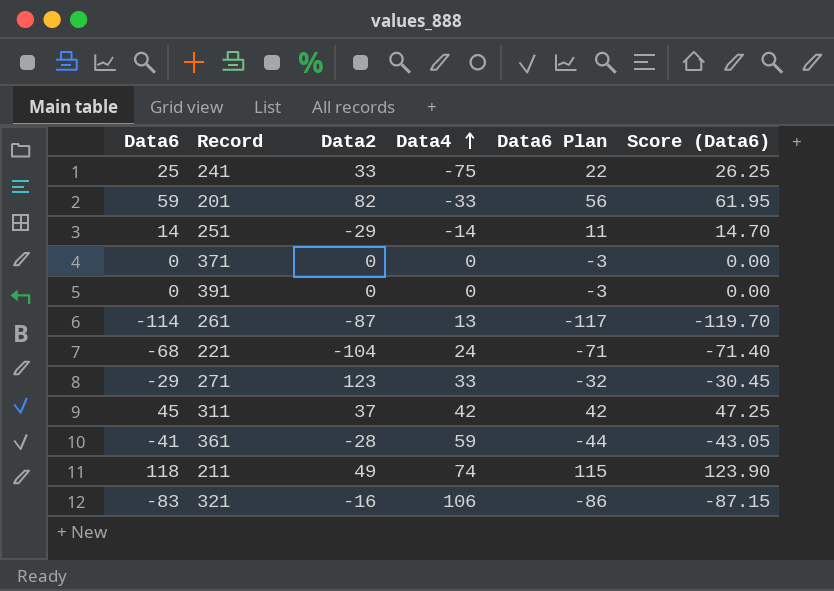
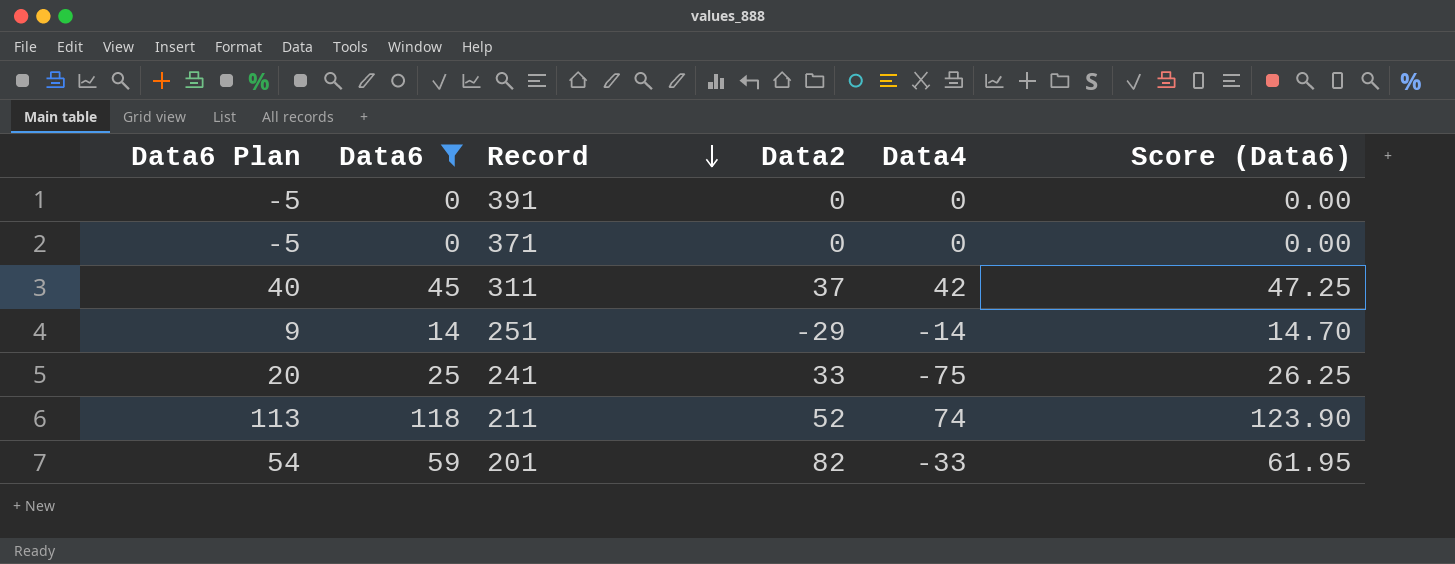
filter: none -> Data6 >= 0
row order: Data4 ascending -> Record descending
column Data6 Plan | formula: [Data6] - 3 -> [Data6] - 5
column Data6 Plan | position: 5 -> 1
211 | Data2: 49 -> 52

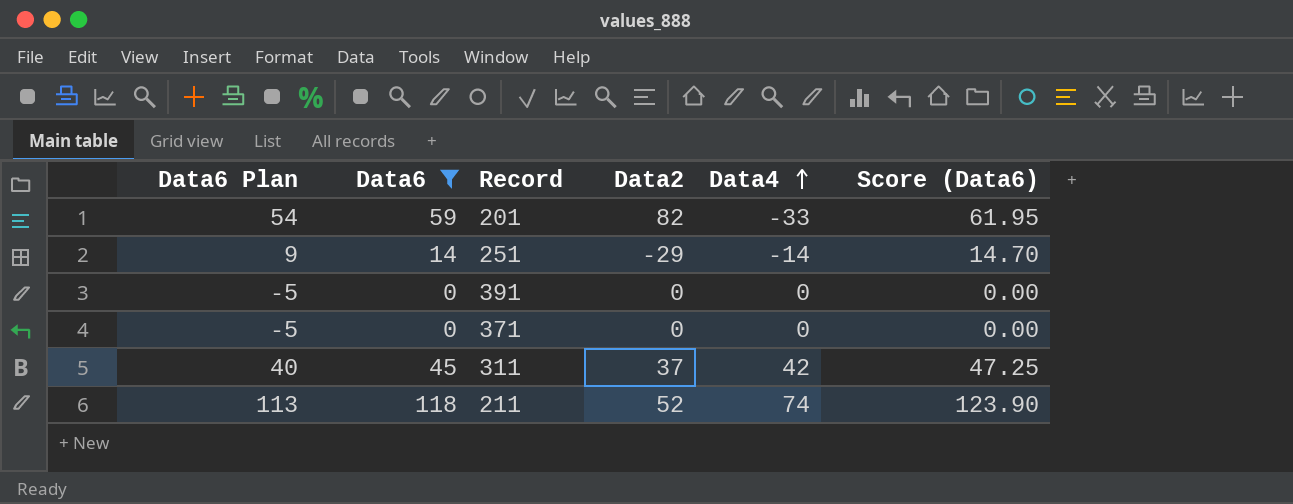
row order: Record descending -> Data4 ascending
row 241: 20 | 25 | 33 | -75 | 26.25 -> none

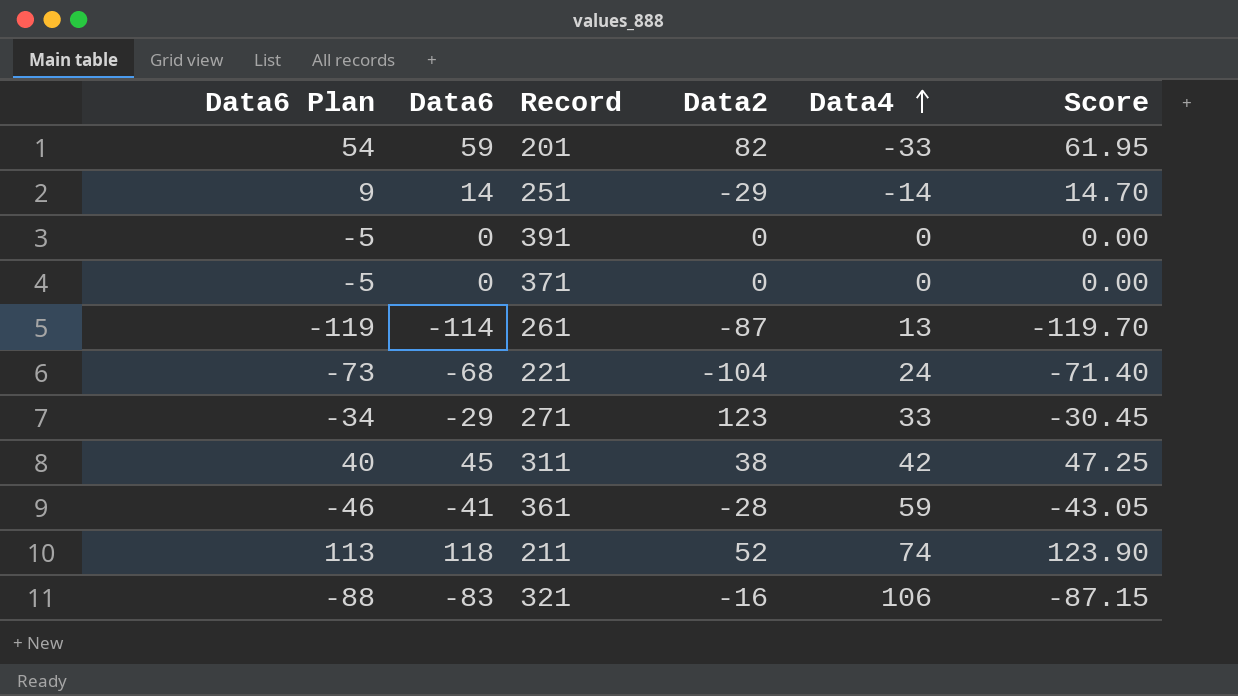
filter: Data6 >= 0 -> none
column name: Score (Data6) -> Score
311 | Data2: 37 -> 38

